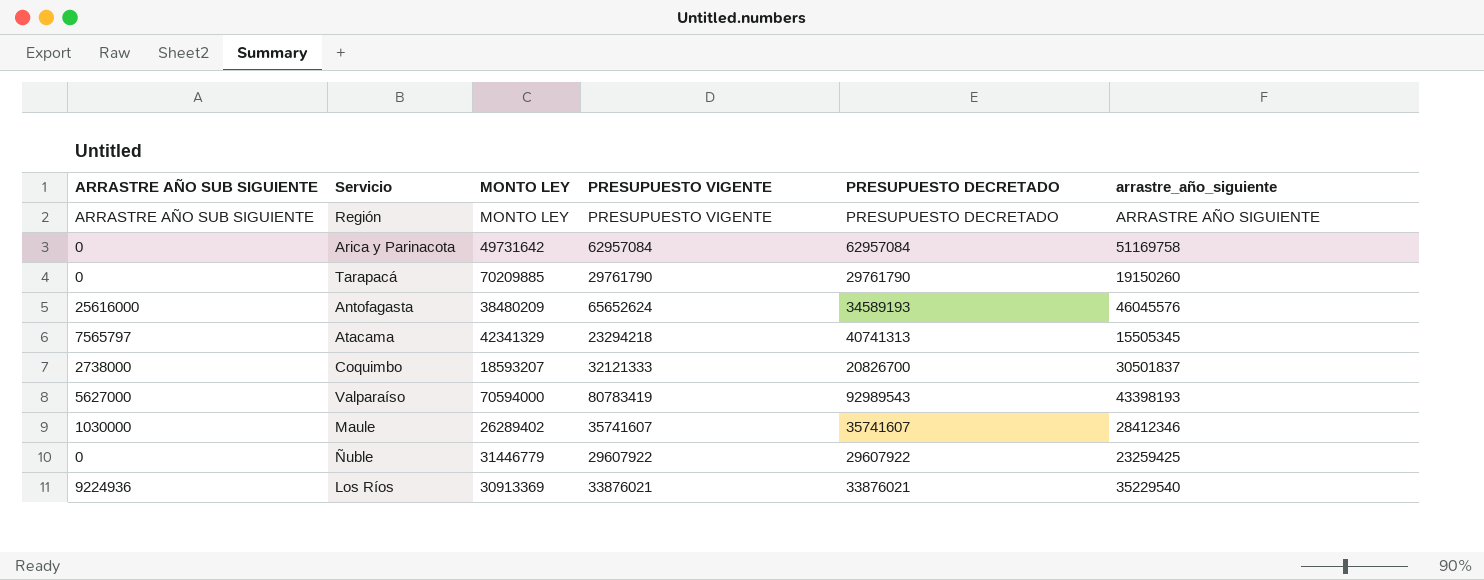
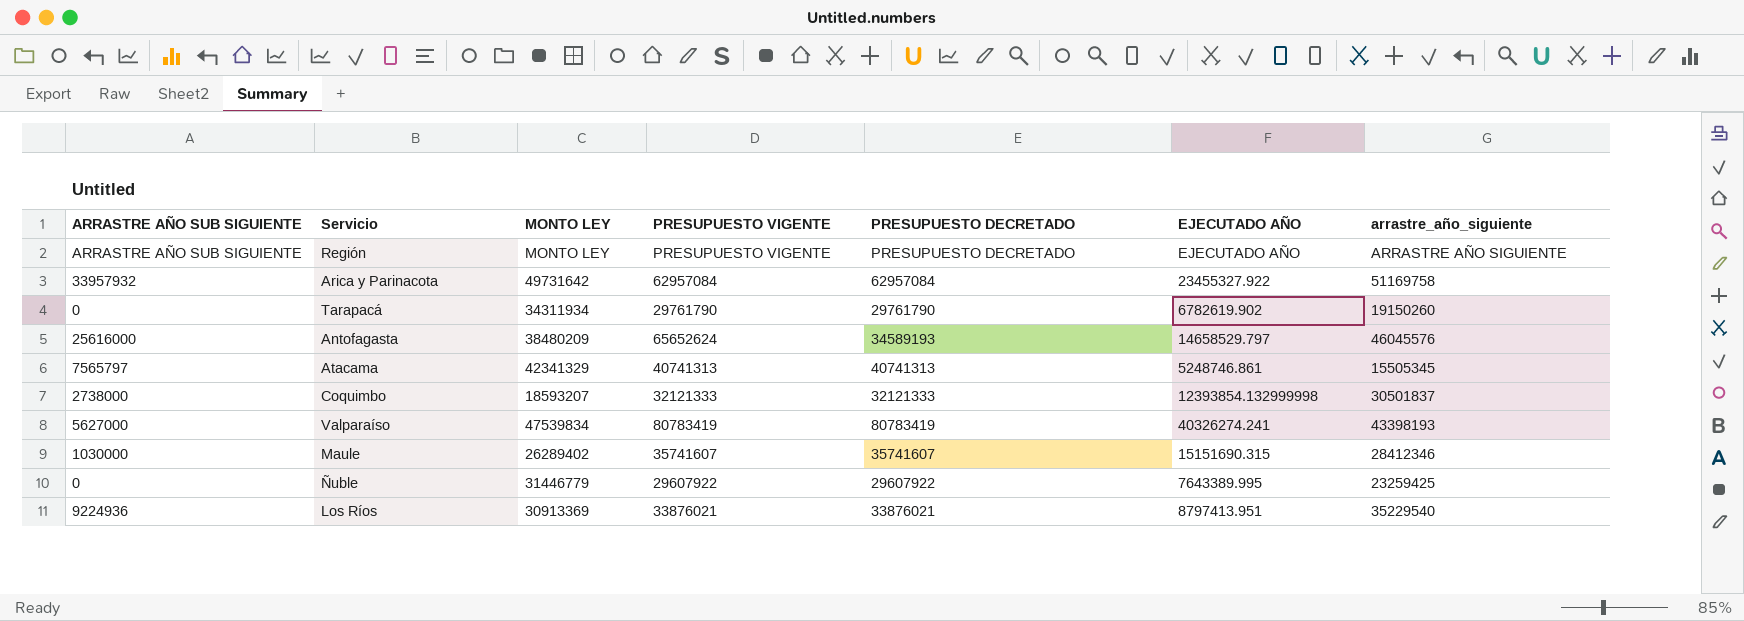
column EJECUTADO AÑO | position: none -> 6
Arica y Parinacota | ARRASTRE AÑO SUB SIGUIENTE: 0 -> 33957932
Tarapacá | MONTO LEY: 70209885 -> 34311934
Atacama | PRESUPUESTO VIGENTE: 23294218 -> 40741313
Coquimbo | PRESUPUESTO DECRETADO: 20826700 -> 32121333
Valparaíso | MONTO LEY: 70594000 -> 47539834
Valparaíso | PRESUPUESTO DECRETADO: 92989543 -> 80783419

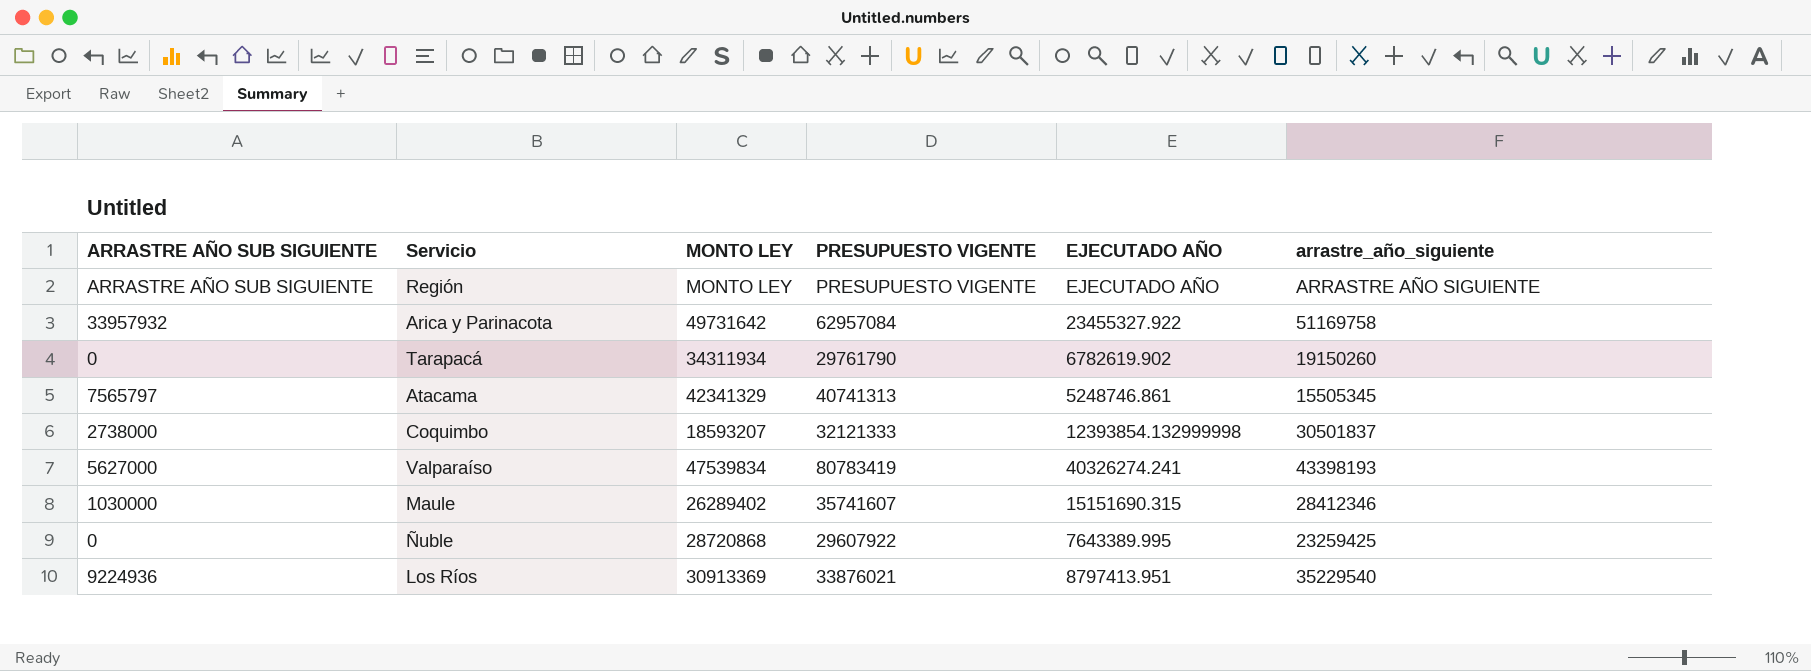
column PRESUPUESTO DECRETADO | position: 5 -> none
row Antofagasta: 25616000 | 38480209 | 65652624 | 34589193 | 14658529.797 | 46045576 -> none
Ñuble | MONTO LEY: 31446779 -> 28720868

